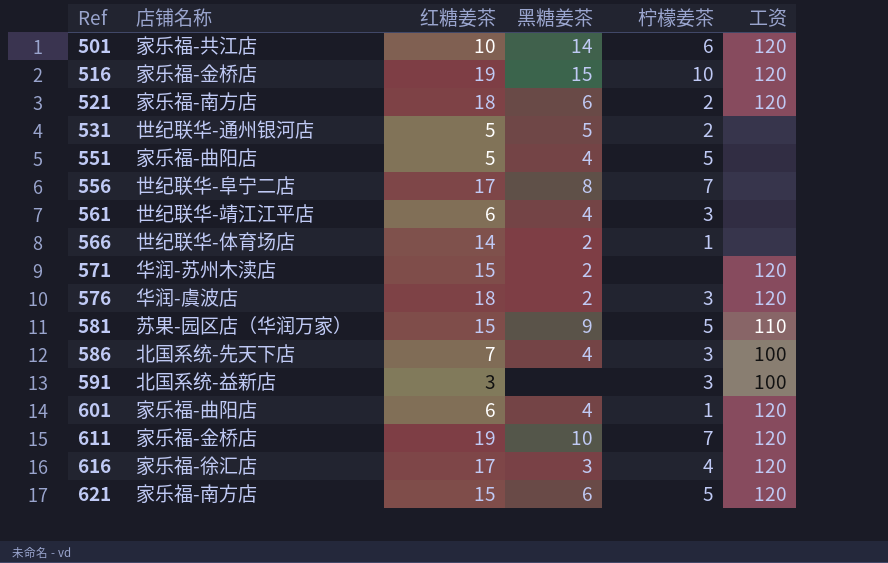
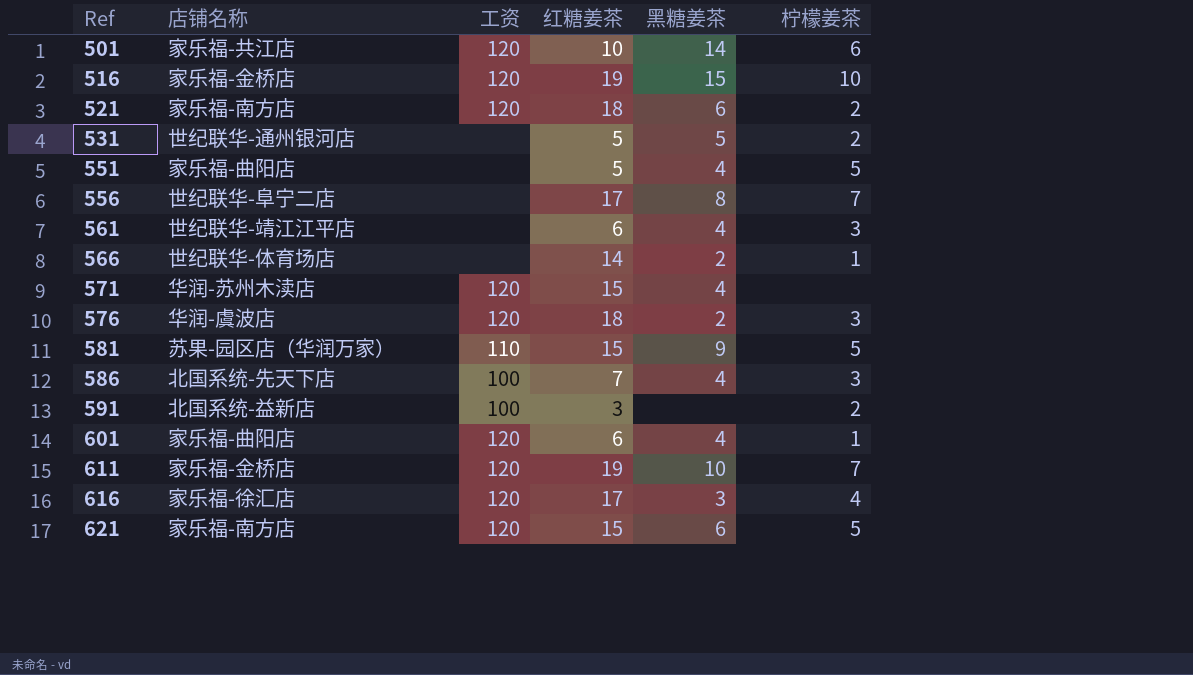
column 工资 | position: 6 -> 3
571 | 黑糖姜茶: 2 -> 4
591 | 柠檬姜茶: 3 -> 2

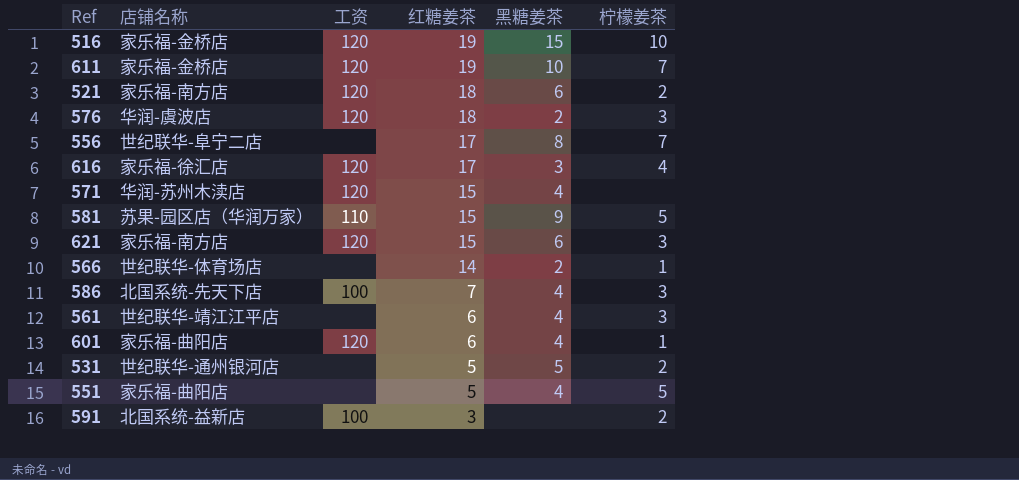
row order: Ref ascending -> 红糖姜茶 descending
row 501: 家乐福-共江店 | 120 | 10 | 14 | 6 -> none
621 | 柠檬姜茶: 5 -> 3

